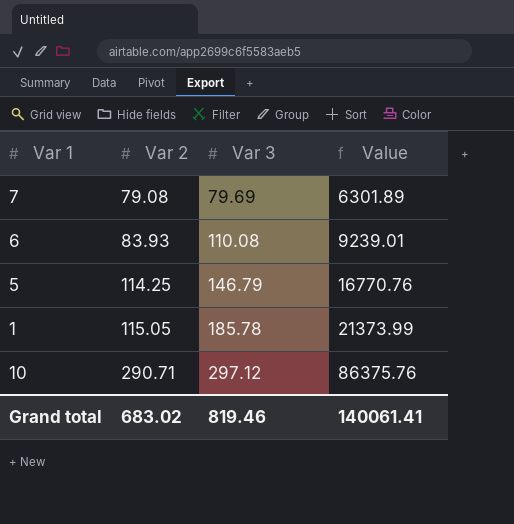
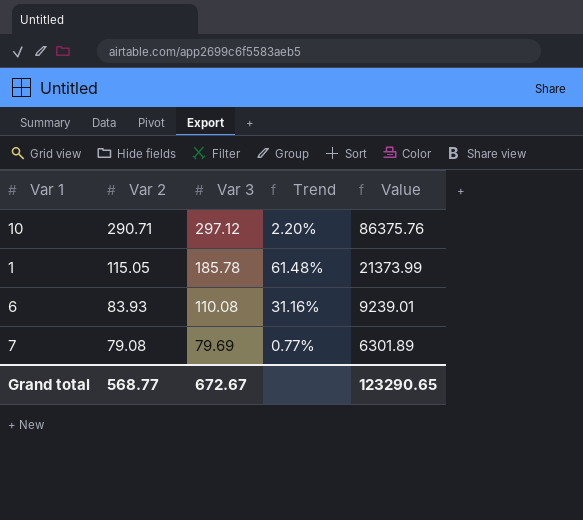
row order: Var 2 ascending -> Var 2 descending
column Trend | formula: none -> ([Var 3] - [Var 2]) / [Var 2]
row 5: 114.25 | 146.79 | 16770.76 -> none
Grand total | Var 2: 683.02 -> 568.77
Grand total | Var 3: 819.46 -> 672.67
Grand total | Value: 140061.41 -> 123290.65

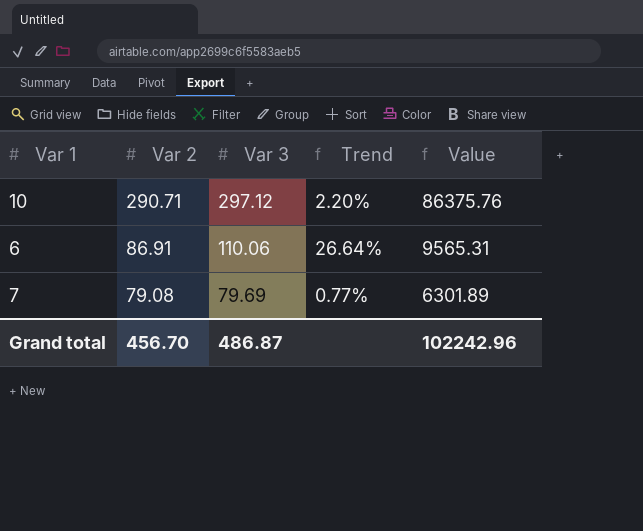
row 1: 115.05 | 185.78 | 61.48% | 21373.99 -> none
6 | Var 2: 83.93 -> 86.91
6 | Var 3: 110.08 -> 110.06
6 | Trend: 31.16% -> 26.64%
6 | Value: 9239.01 -> 9565.31
Grand total | Var 2: 568.77 -> 456.70
Grand total | Var 3: 672.67 -> 486.87
Grand total | Value: 123290.65 -> 102242.96

